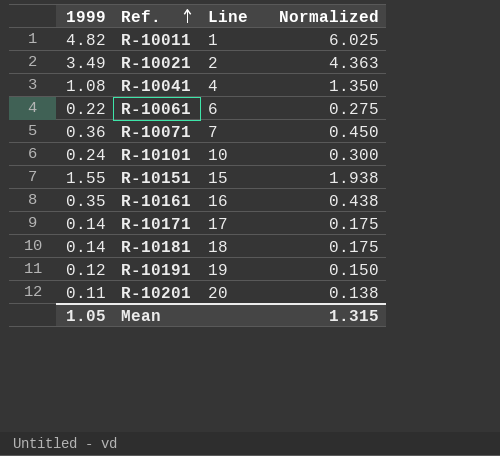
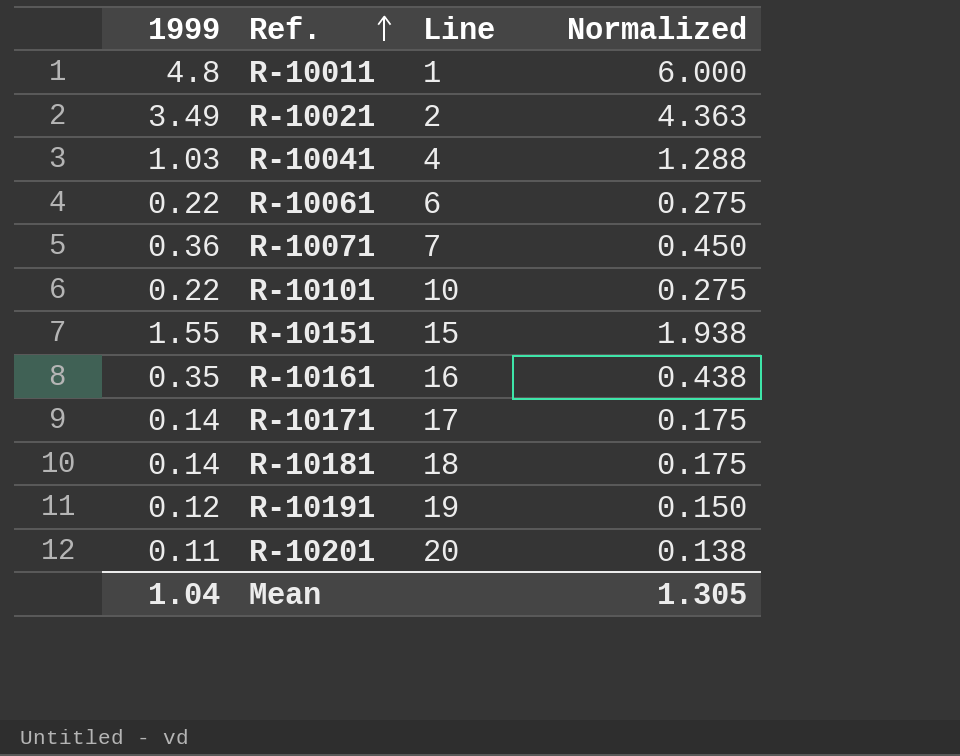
R-10011 | 1999: 4.82 -> 4.8
R-10011 | Normalized: 6.025 -> 6.000
R-10041 | 1999: 1.08 -> 1.03
R-10041 | Normalized: 1.350 -> 1.288
R-10101 | 1999: 0.24 -> 0.22
R-10101 | Normalized: 0.300 -> 0.275
Mean | 1999: 1.05 -> 1.04
Mean | Normalized: 1.315 -> 1.305

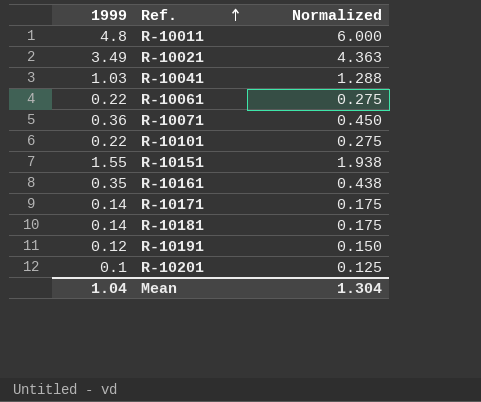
column Line | position: 3 -> none
R-10201 | 1999: 0.11 -> 0.1
R-10201 | Normalized: 0.138 -> 0.125
Mean | Normalized: 1.305 -> 1.304

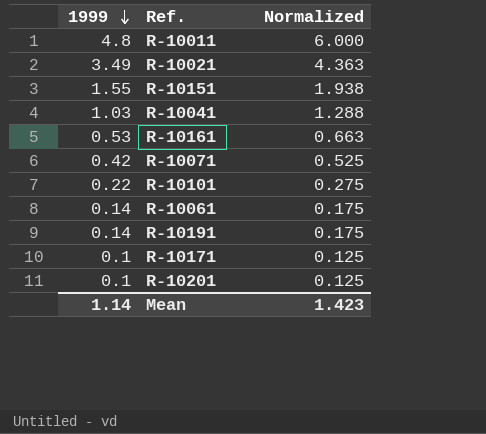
row order: Ref. ascending -> 1999 descending
row R-10181: 0.14 | 0.175 -> none
R-10161 | 1999: 0.35 -> 0.53
R-10161 | Normalized: 0.438 -> 0.663
R-10071 | 1999: 0.36 -> 0.42
R-10071 | Normalized: 0.450 -> 0.525
R-10061 | 1999: 0.22 -> 0.14
R-10061 | Normalized: 0.275 -> 0.175
R-10191 | 1999: 0.12 -> 0.14
R-10191 | Normalized: 0.150 -> 0.175
R-10171 | 1999: 0.14 -> 0.1
R-10171 | Normalized: 0.175 -> 0.125
Mean | 1999: 1.04 -> 1.14
Mean | Normalized: 1.304 -> 1.423

